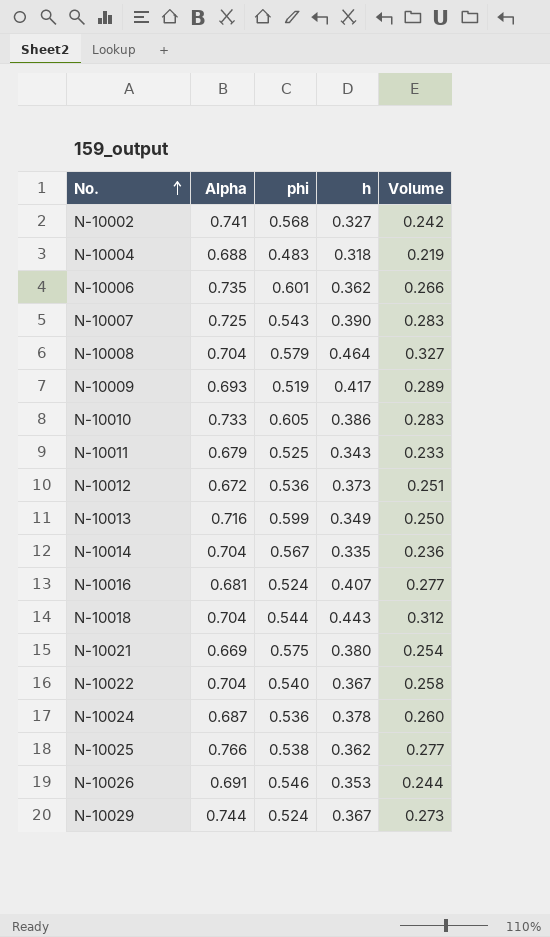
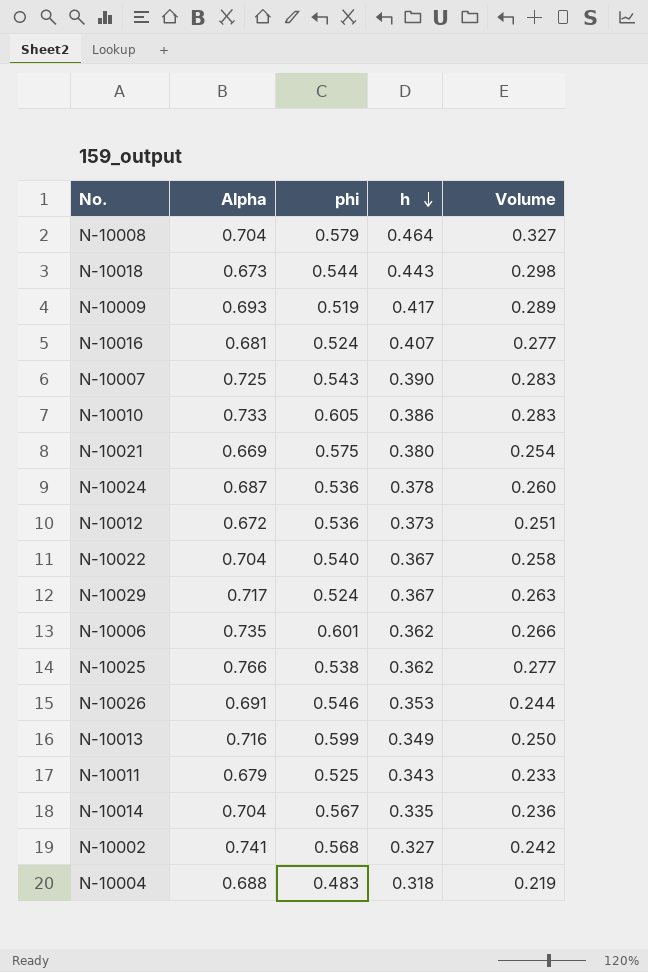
row order: No. ascending -> h descending
N-10018 | Alpha: 0.704 -> 0.673
N-10018 | Volume: 0.312 -> 0.298
N-10029 | Alpha: 0.744 -> 0.717
N-10029 | Volume: 0.273 -> 0.263

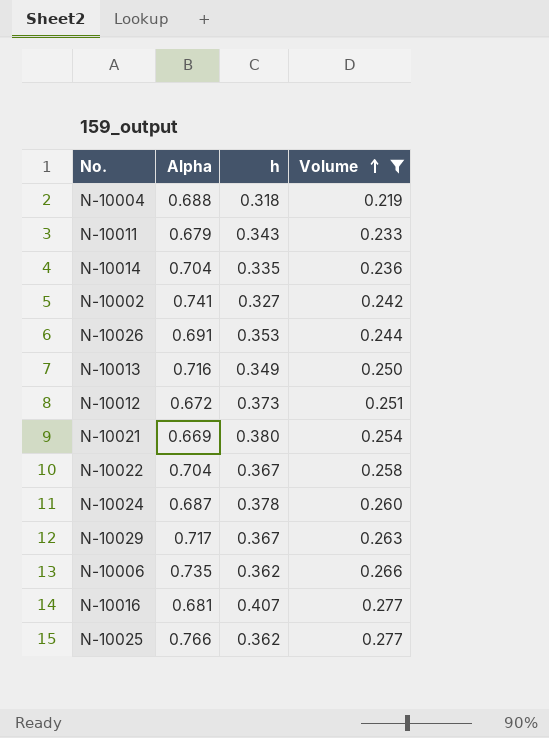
filter: none -> Volume <= 0.277
row order: h descending -> Volume ascending
column phi | position: 3 -> none

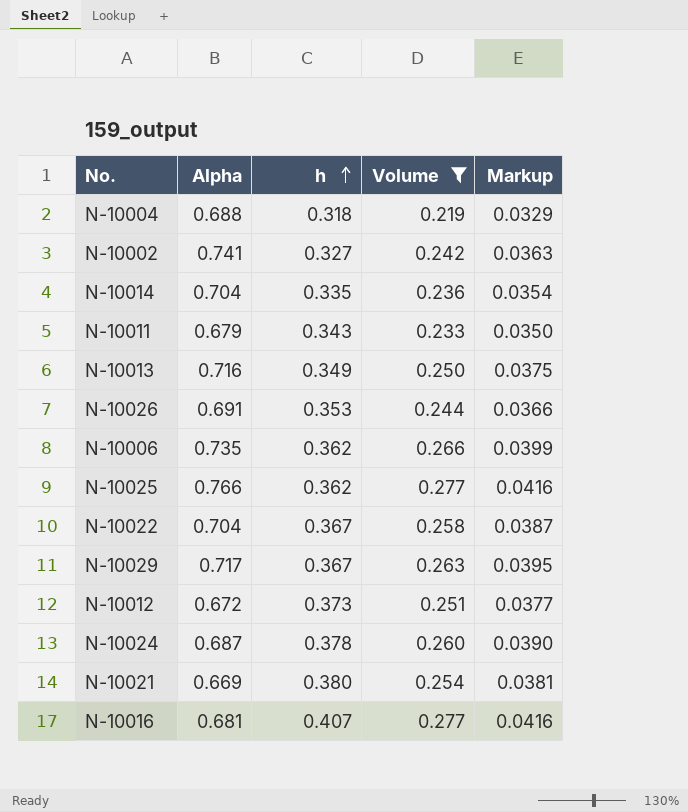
row order: Volume ascending -> h ascending
column Markup | formula: none -> [Volume] * 0.15

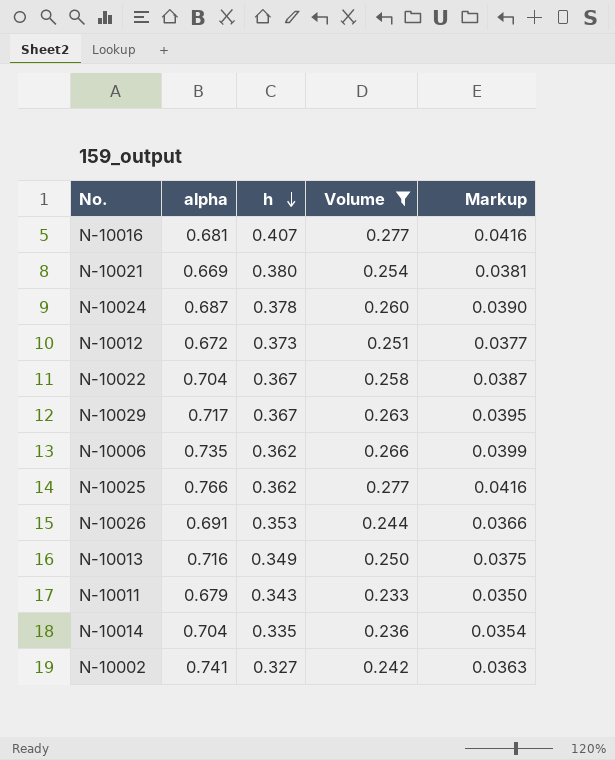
row order: h ascending -> h descending
column name: Alpha -> alpha
row N-10004: 0.688 | 0.318 | 0.219 | 0.0329 -> none

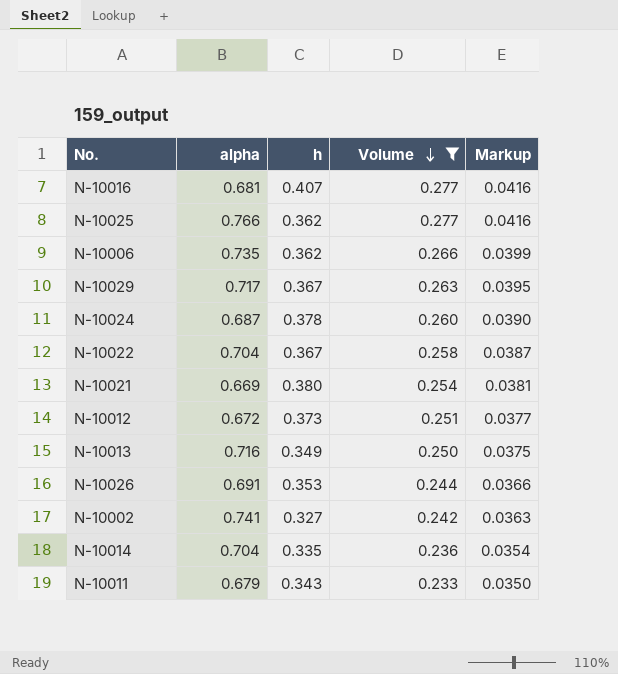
row order: h descending -> Volume descending

